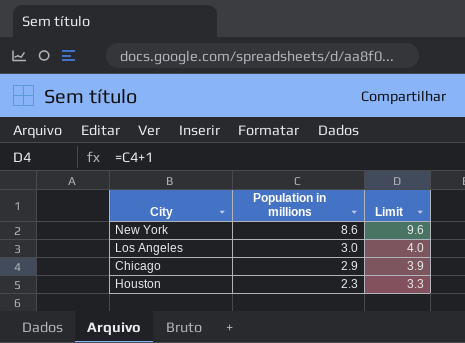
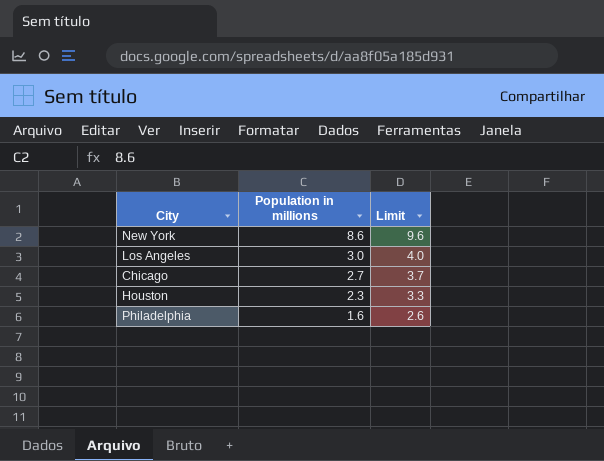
Chicago | Population in millions: 2.9 -> 2.7
Chicago | Limit: 3.9 -> 3.7
row Philadelphia: none -> 1.6 | 2.6

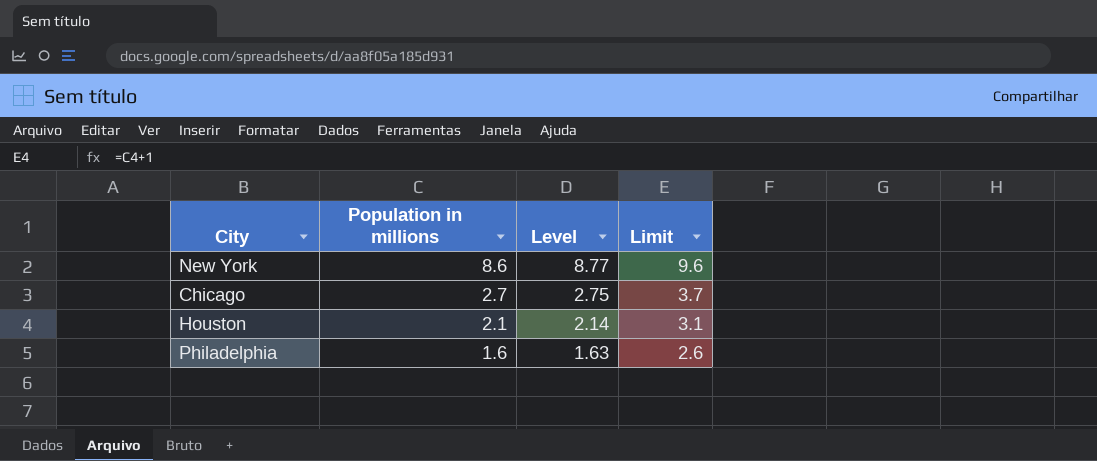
column Level | formula: none -> [Population in millions] * 1.02
row Los Angeles: 3.0 | 4.0 -> none
Houston | Population in millions: 2.3 -> 2.1
Houston | Limit: 3.3 -> 3.1

